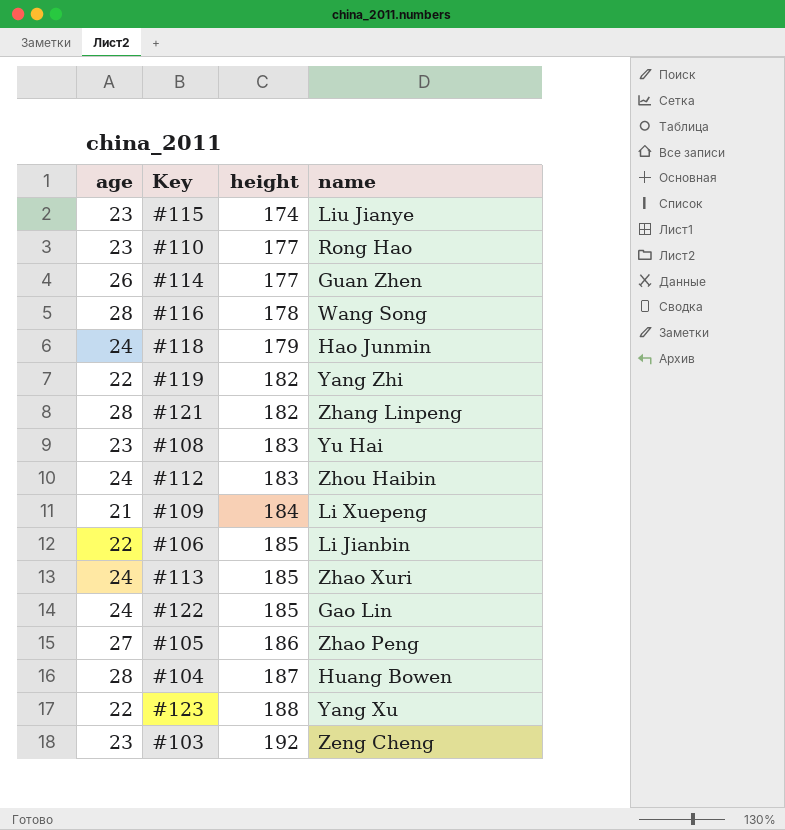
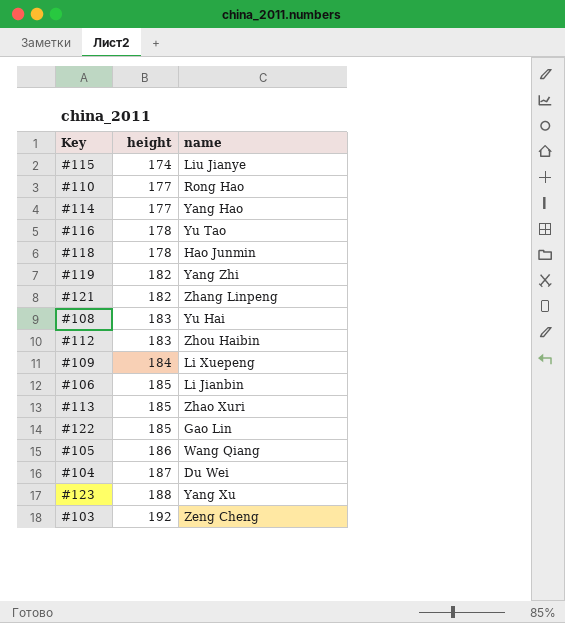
column age | position: 1 -> none
#114 | name: Guan Zhen -> Yang Hao
#116 | name: Wang Song -> Yu Tao
#118 | height: 179 -> 178
#105 | name: Zhao Peng -> Wang Qiang
#104 | name: Huang Bowen -> Du Wei

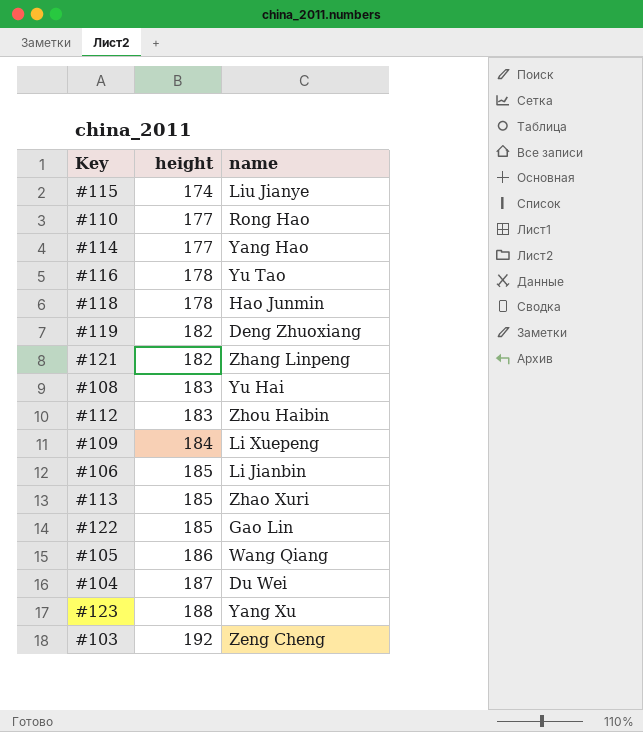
#119 | name: Yang Zhi -> Deng Zhuoxiang

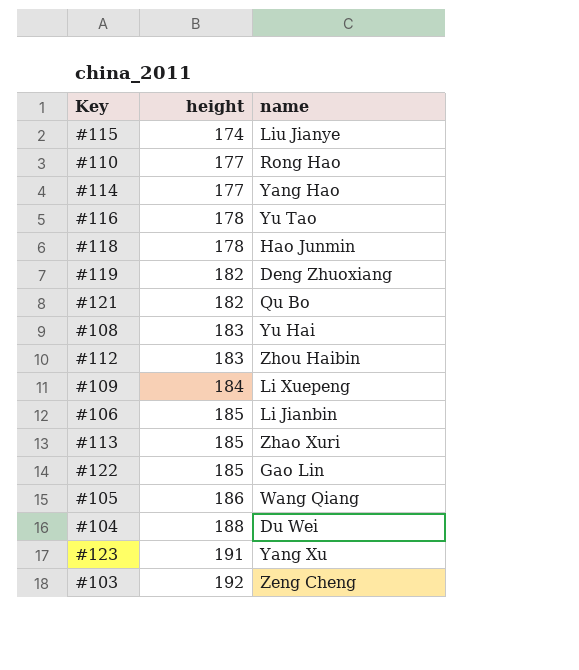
#121 | name: Zhang Linpeng -> Qu Bo
#104 | height: 187 -> 188
#123 | height: 188 -> 191

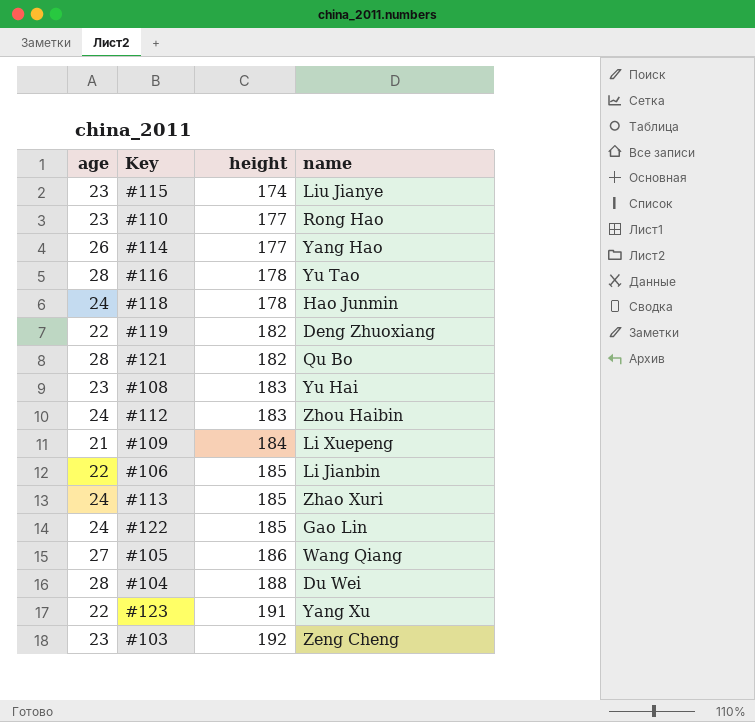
column age | position: none -> 1

